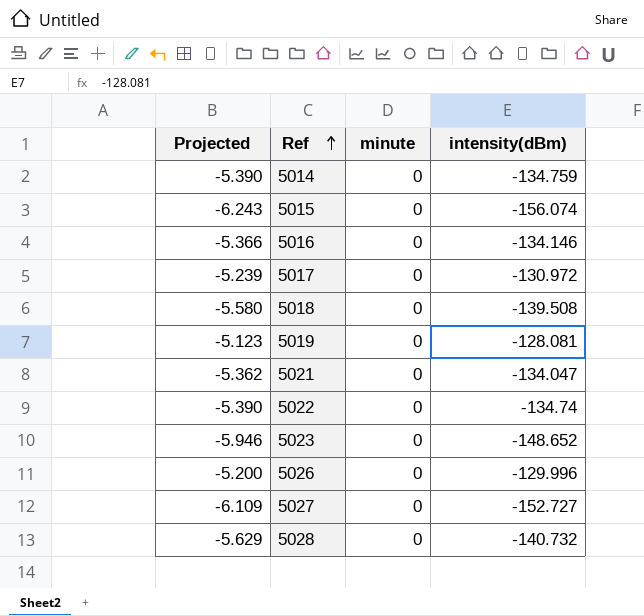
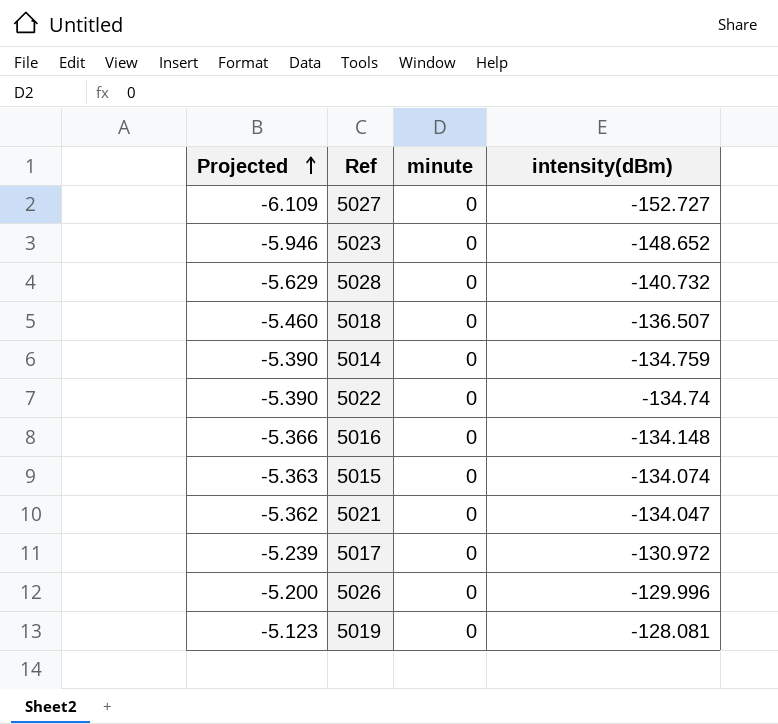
row order: Ref ascending -> Projected ascending
5018 | Projected: -5.580 -> -5.460
5018 | intensity(dBm): -139.508 -> -136.507
5016 | intensity(dBm): -134.146 -> -134.148
5015 | Projected: -6.243 -> -5.363
5015 | intensity(dBm): -156.074 -> -134.074

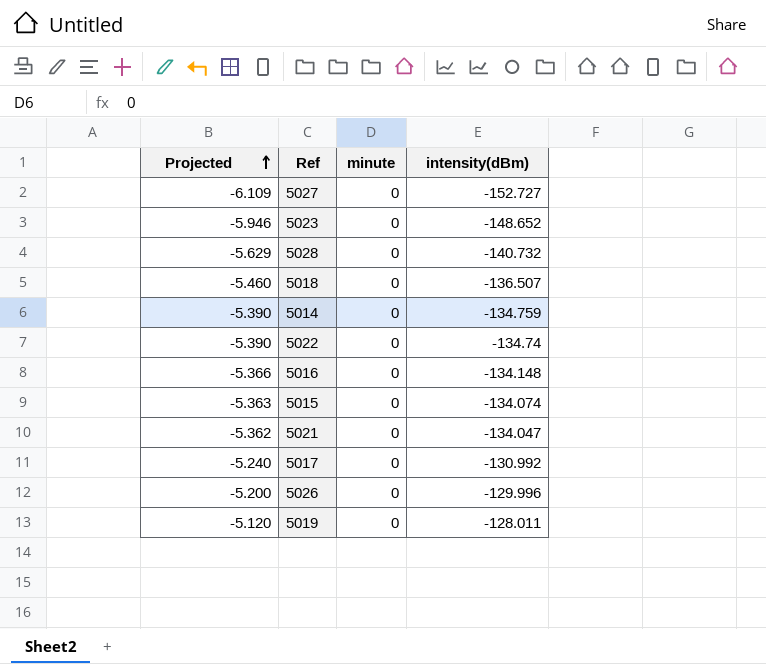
5017 | Projected: -5.239 -> -5.240
5017 | intensity(dBm): -130.972 -> -130.992
5019 | Projected: -5.123 -> -5.120
5019 | intensity(dBm): -128.081 -> -128.011

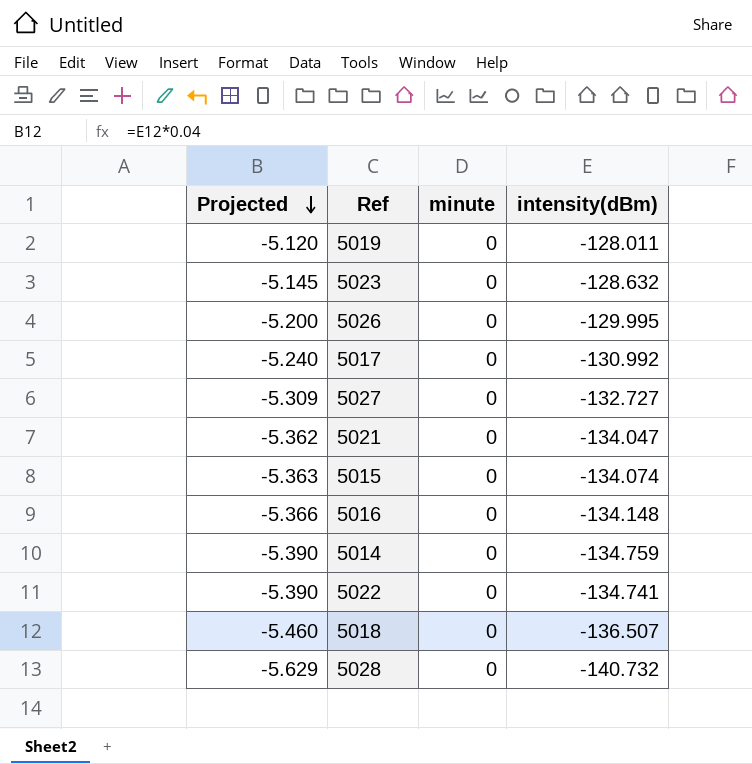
row order: Projected ascending -> Projected descending
5023 | Projected: -5.946 -> -5.145
5023 | intensity(dBm): -148.652 -> -128.632
5026 | intensity(dBm): -129.996 -> -129.995
5027 | Projected: -6.109 -> -5.309
5027 | intensity(dBm): -152.727 -> -132.727
5022 | intensity(dBm): -134.74 -> -134.741

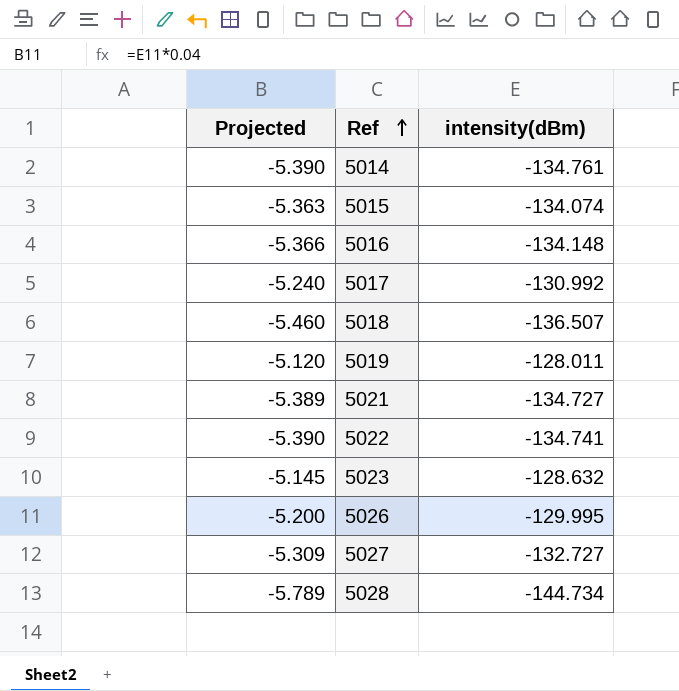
row order: Projected descending -> Ref ascending
column minute | position: 3 -> none
5014 | intensity(dBm): -134.759 -> -134.761
5021 | Projected: -5.362 -> -5.389
5021 | intensity(dBm): -134.047 -> -134.727
5028 | Projected: -5.629 -> -5.789
5028 | intensity(dBm): -140.732 -> -144.734

